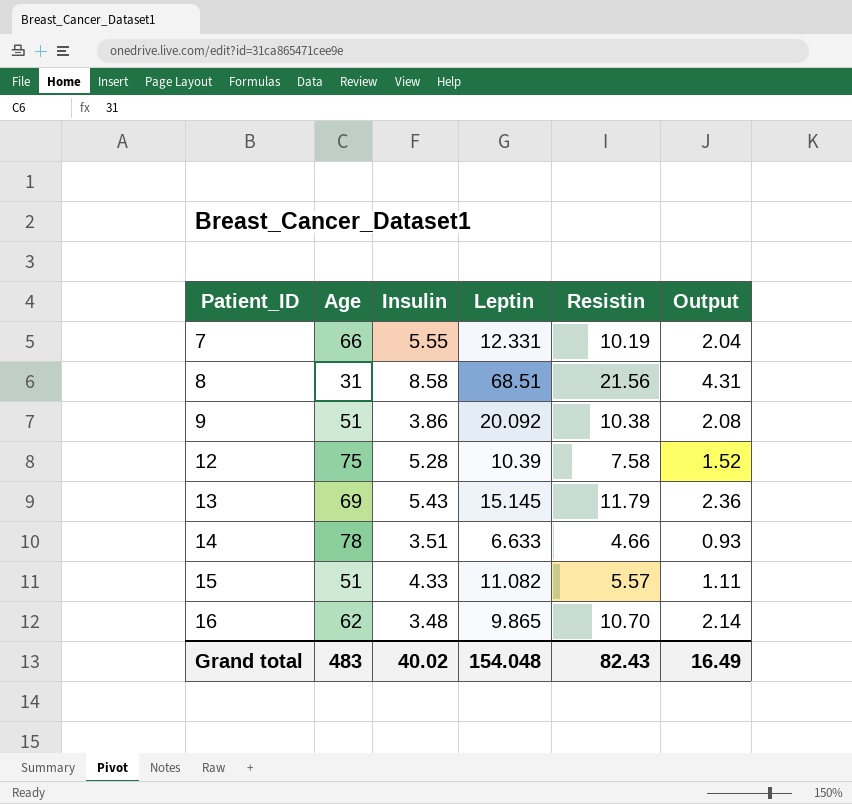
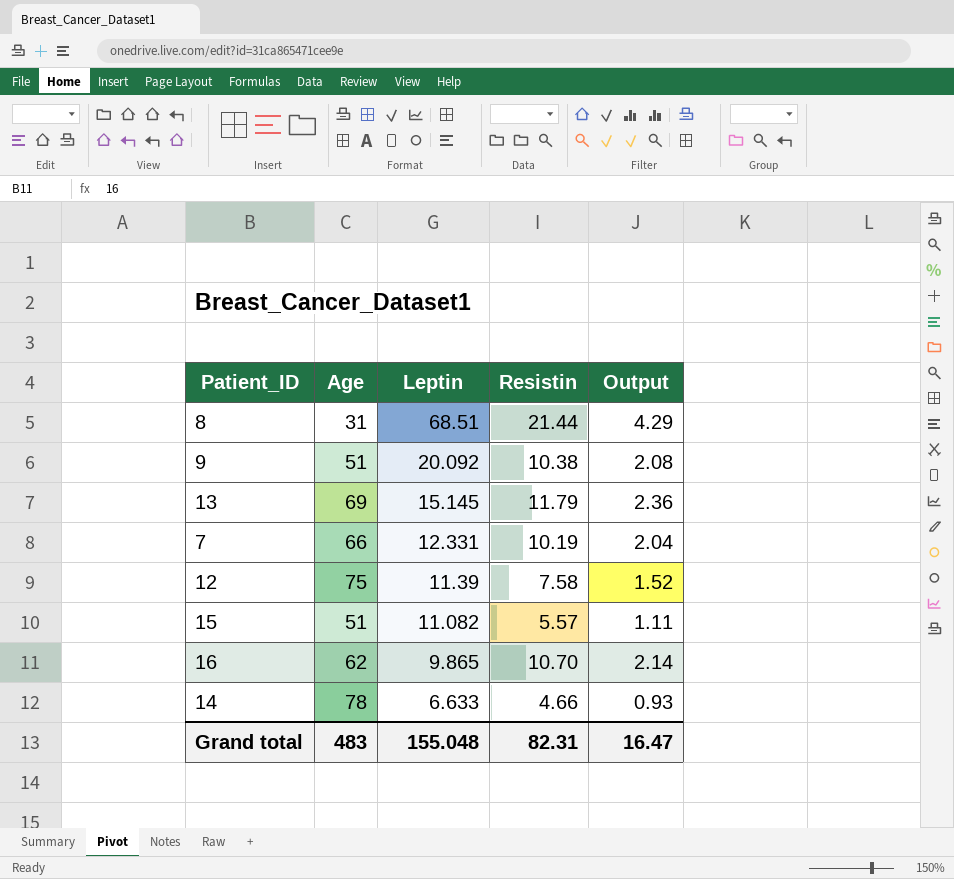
row order: Patient_ID ascending -> Leptin descending
column Insulin | position: 3 -> none
8 | Resistin: 21.56 -> 21.44
8 | Output: 4.31 -> 4.29
12 | Leptin: 10.39 -> 11.39
Grand total | Leptin: 154.048 -> 155.048
Grand total | Resistin: 82.43 -> 82.31
Grand total | Output: 16.49 -> 16.47

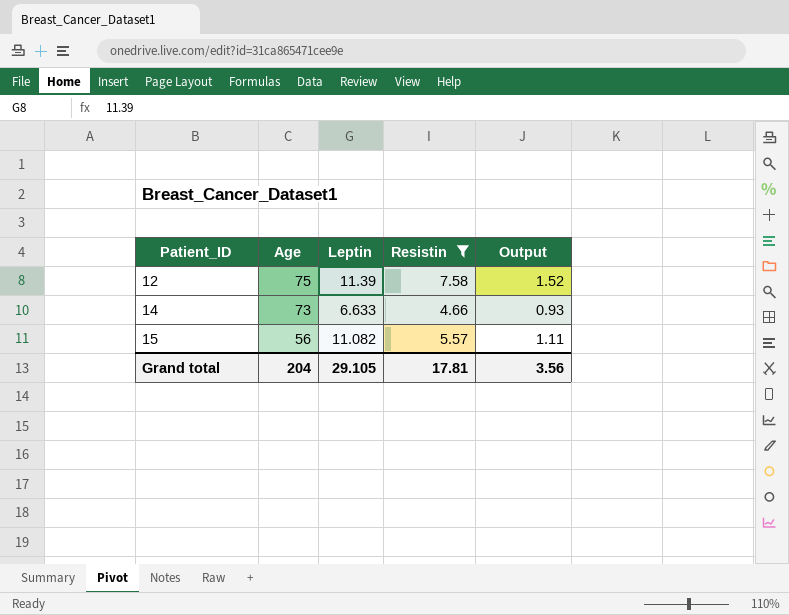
filter: none -> Resistin <= 7.58
row order: Leptin descending -> Patient_ID ascending
14 | Age: 78 -> 73
15 | Age: 51 -> 56
Grand total | Age: 483 -> 204
Grand total | Leptin: 155.048 -> 29.105
Grand total | Resistin: 82.31 -> 17.81
Grand total | Output: 16.47 -> 3.56

